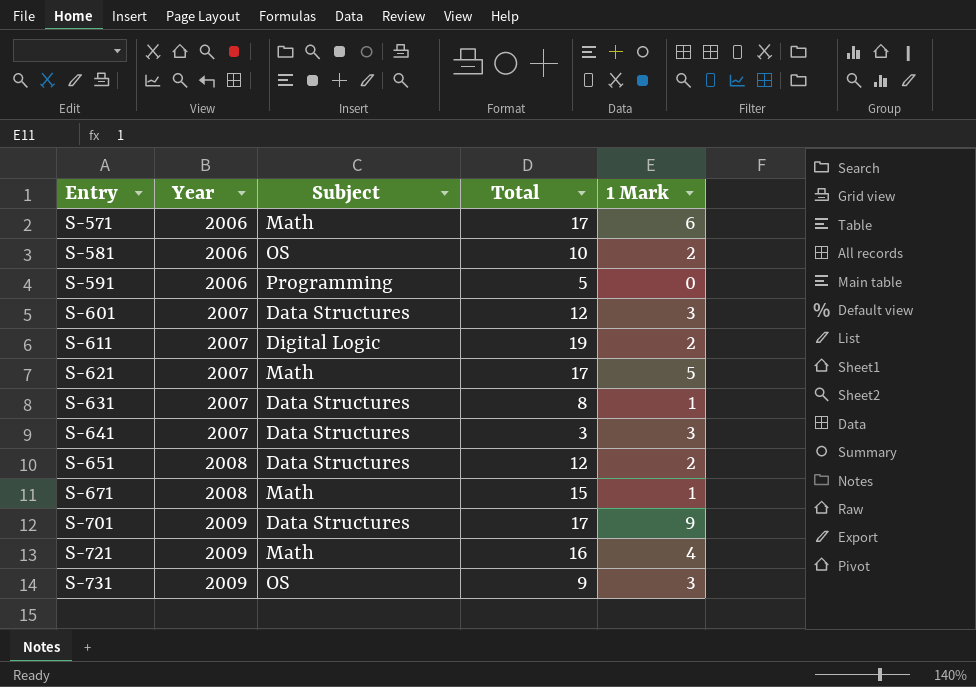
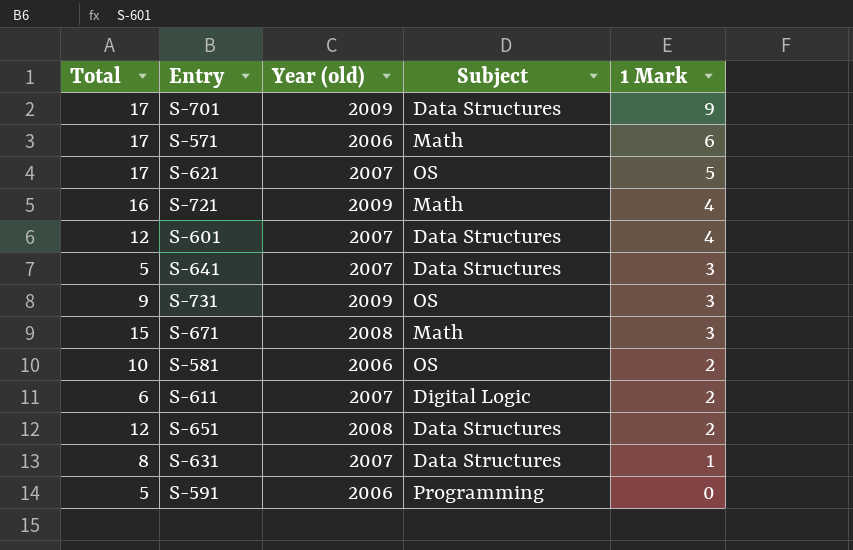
row order: Entry ascending -> 1 Mark descending
column Total | position: 4 -> 1
column name: Year -> Year (old)
S-621 | Subject: Math -> OS
S-601 | 1 Mark: 3 -> 4
S-641 | Total: 3 -> 5
S-671 | 1 Mark: 1 -> 3
S-611 | Total: 19 -> 6

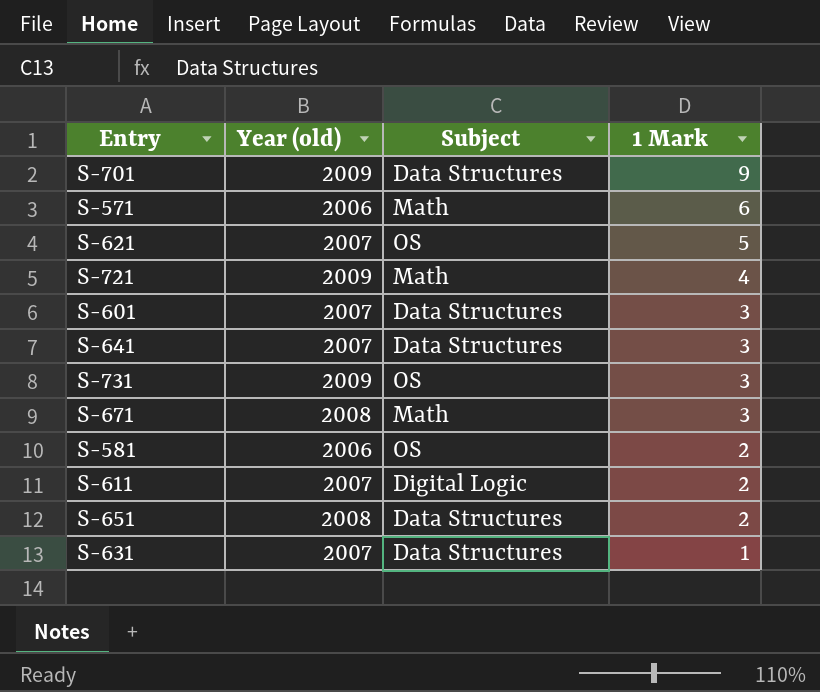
column Total | position: 1 -> none
row S-591: 5 | 2006 | Programming | 0 -> none
S-601 | 1 Mark: 4 -> 3

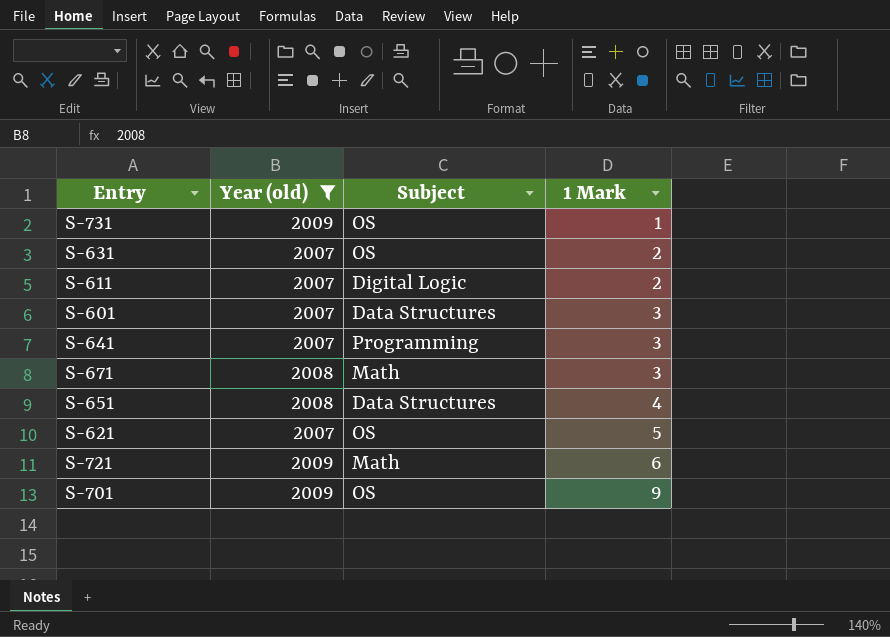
filter: none -> Year (old) != 2006
row order: 1 Mark descending -> 1 Mark ascending
S-731 | 1 Mark: 3 -> 1
S-631 | Subject: Data Structures -> OS
S-631 | 1 Mark: 1 -> 2
S-641 | Subject: Data Structures -> Programming
S-651 | 1 Mark: 2 -> 4
S-721 | 1 Mark: 4 -> 6
S-701 | Subject: Data Structures -> OS

